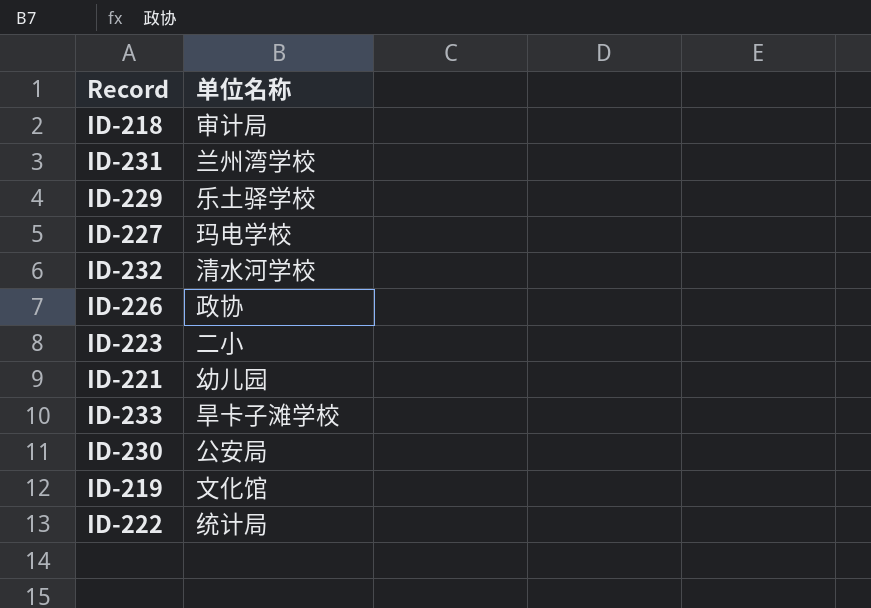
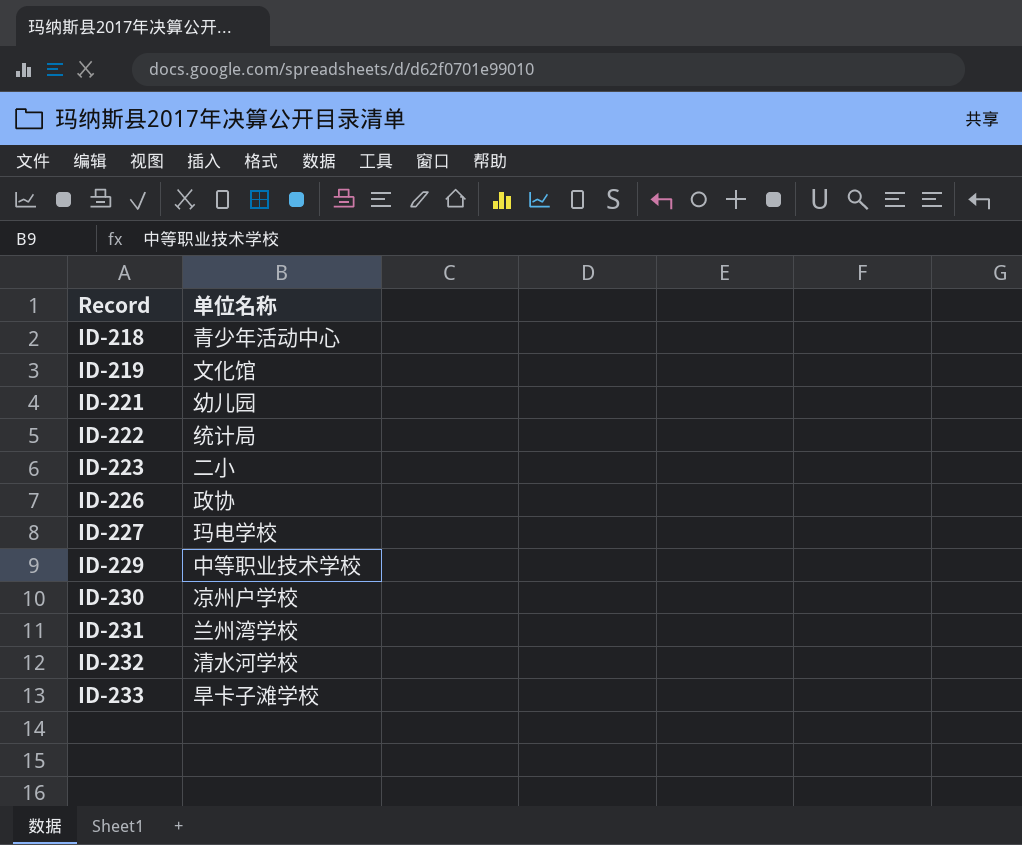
row order: none -> Record ascending
ID-218 | 单位名称: 审计局 -> 青少年活动中心
ID-229 | 单位名称: 乐土驿学校 -> 中等职业技术学校
ID-230 | 单位名称: 公安局 -> 凉州户学校

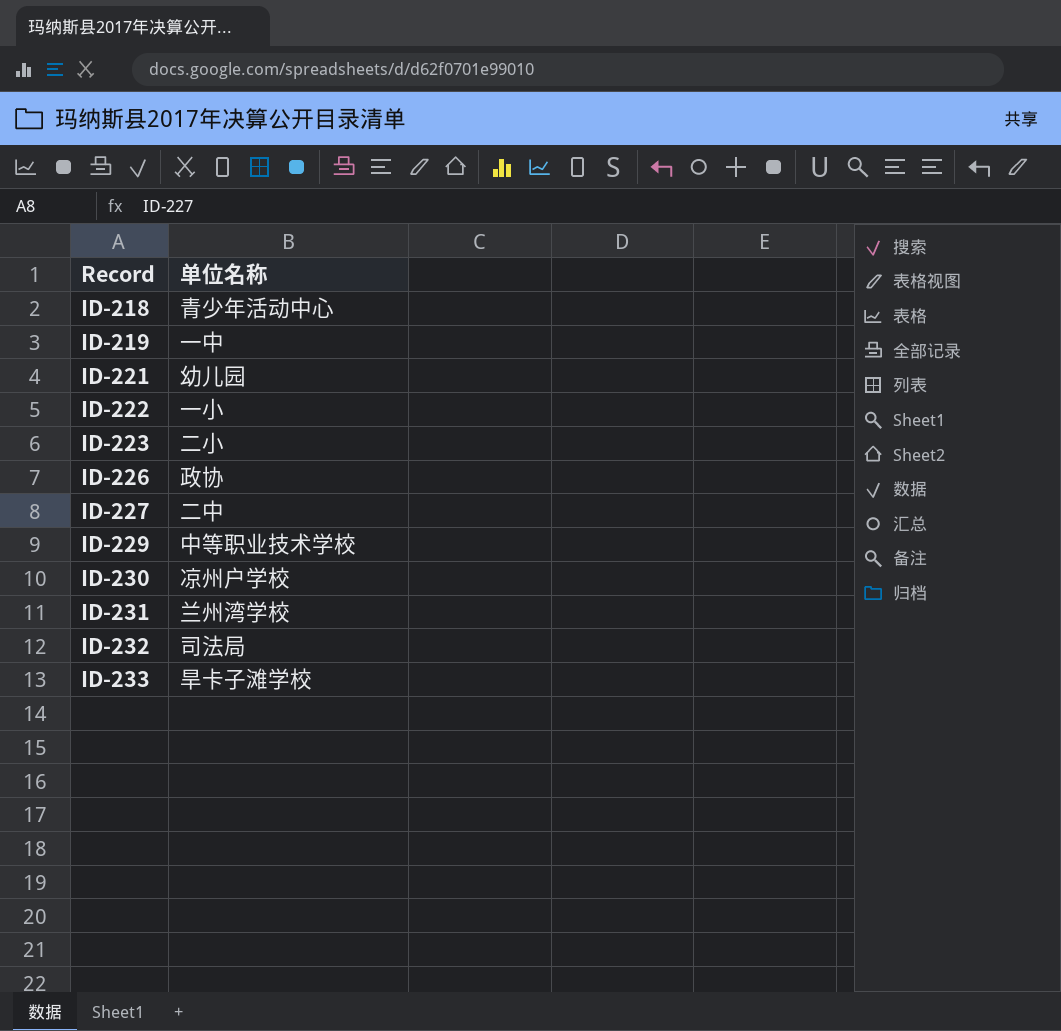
ID-219 | 单位名称: 文化馆 -> 一中
ID-222 | 单位名称: 统计局 -> 一小
ID-227 | 单位名称: 玛电学校 -> 二中
ID-232 | 单位名称: 清水河学校 -> 司法局

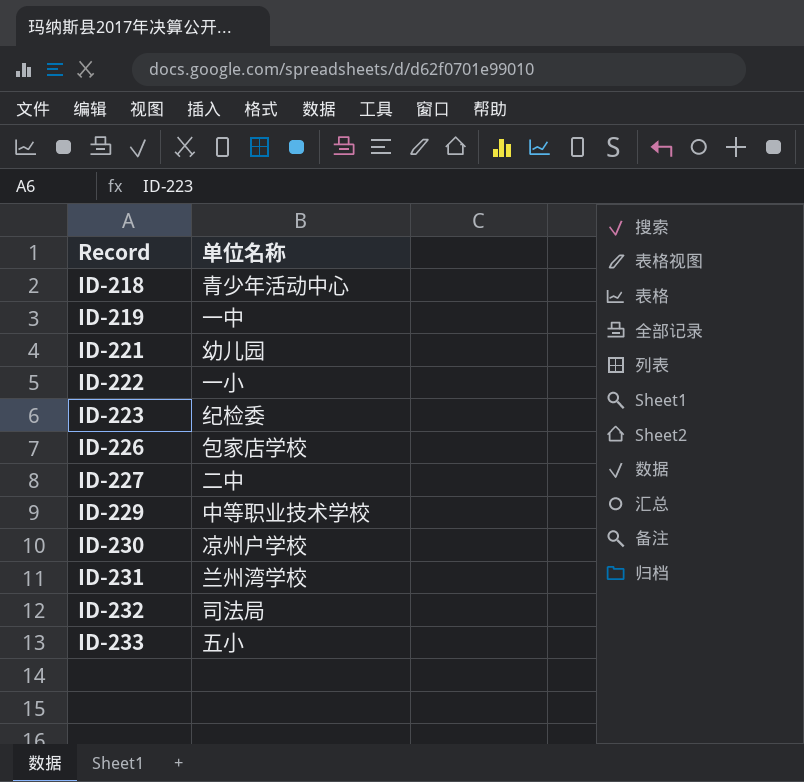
ID-223 | 单位名称: 二小 -> 纪检委
ID-226 | 单位名称: 政协 -> 包家店学校
ID-233 | 单位名称: 旱卡子滩学校 -> 五小

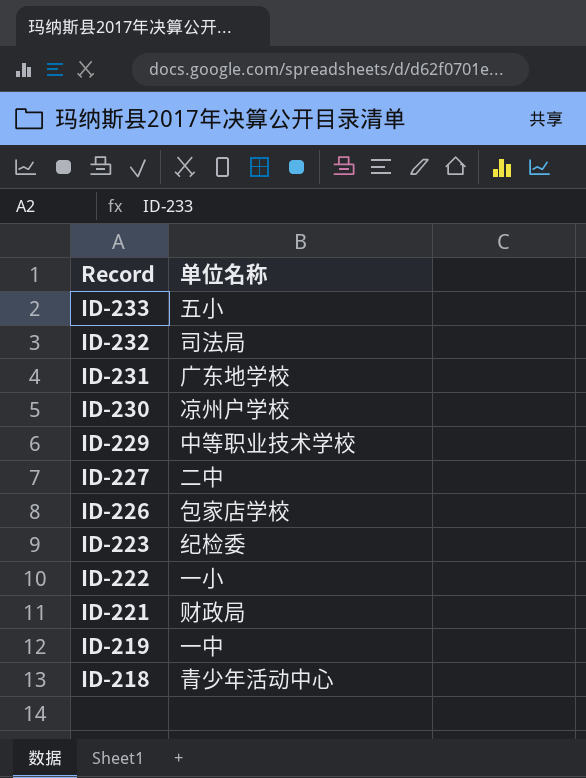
row order: Record ascending -> Record descending
ID-231 | 单位名称: 兰州湾学校 -> 广东地学校
ID-221 | 单位名称: 幼儿园 -> 财政局

